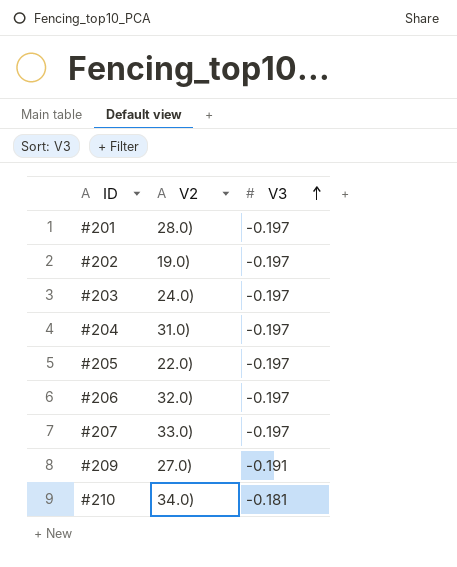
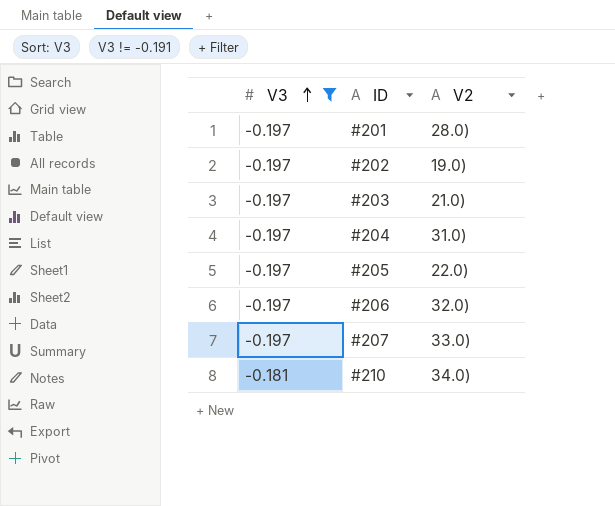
filter: none -> V3 != -0.191
column V3 | position: 3 -> 1
#203 | V2: 24.0) -> 21.0)

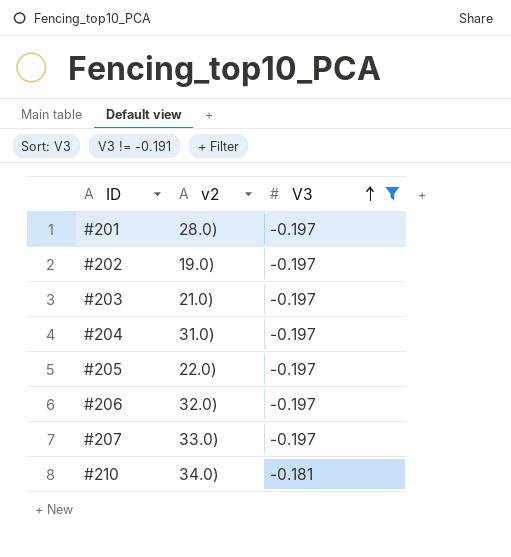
column name: V2 -> v2
column V3 | position: 1 -> 3

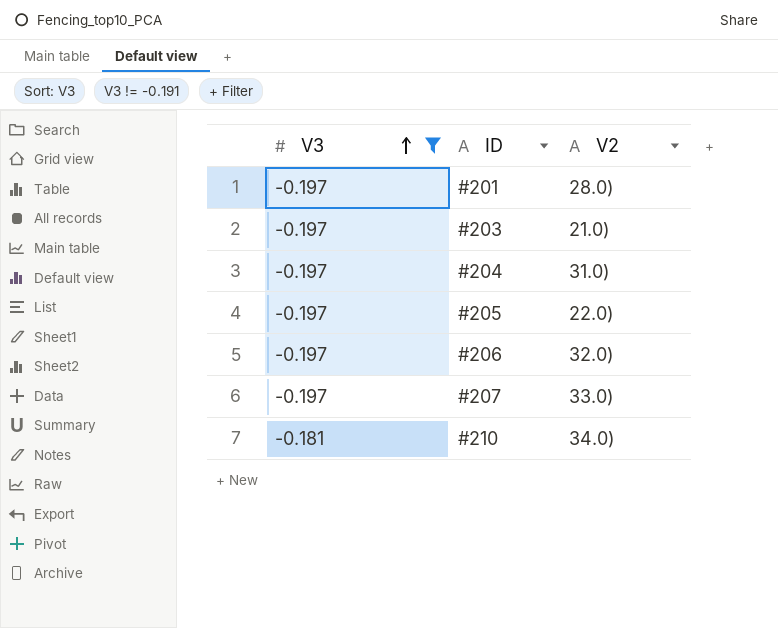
column V3 | position: 3 -> 1
column name: v2 -> V2
row #202: 19.0) | -0.197 -> none

